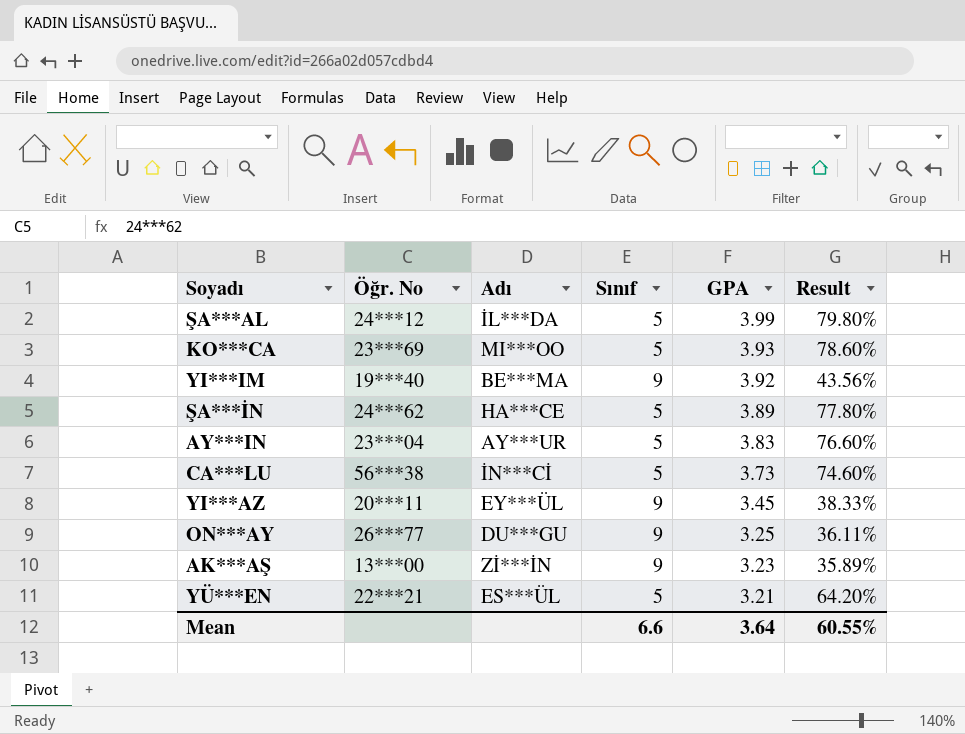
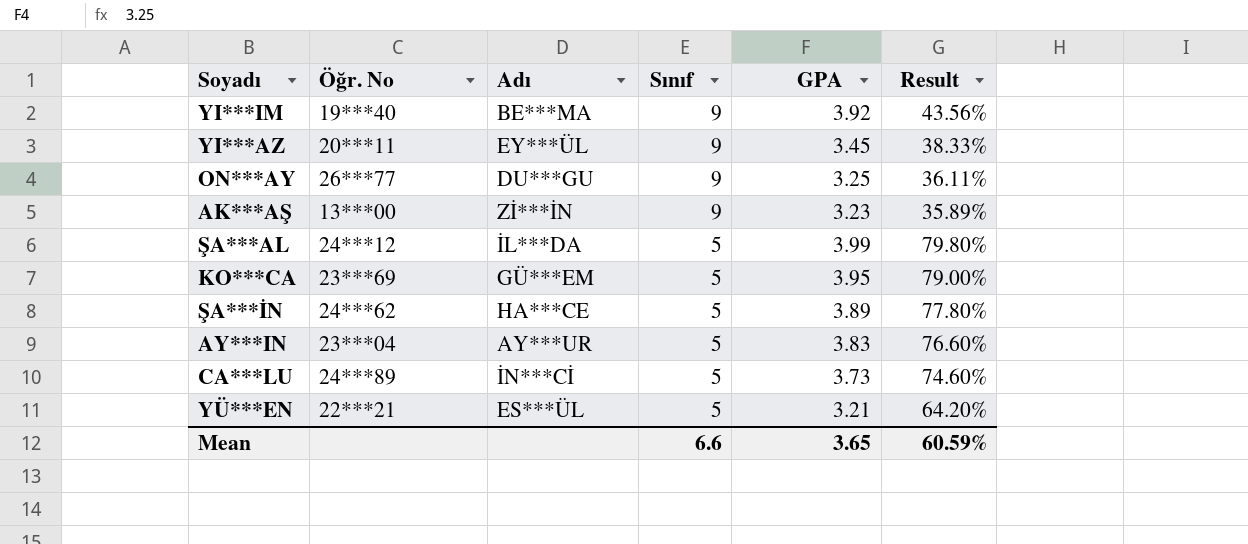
row order: GPA descending -> Sınıf descending
KO***CA | Adı: MI***OO -> GÜ***EM
KO***CA | GPA: 3.93 -> 3.95
KO***CA | Result: 78.60% -> 79.00%
CA***LU | Öğr. No: 56***38 -> 24***89
Mean | GPA: 3.64 -> 3.65
Mean | Result: 60.55% -> 60.59%

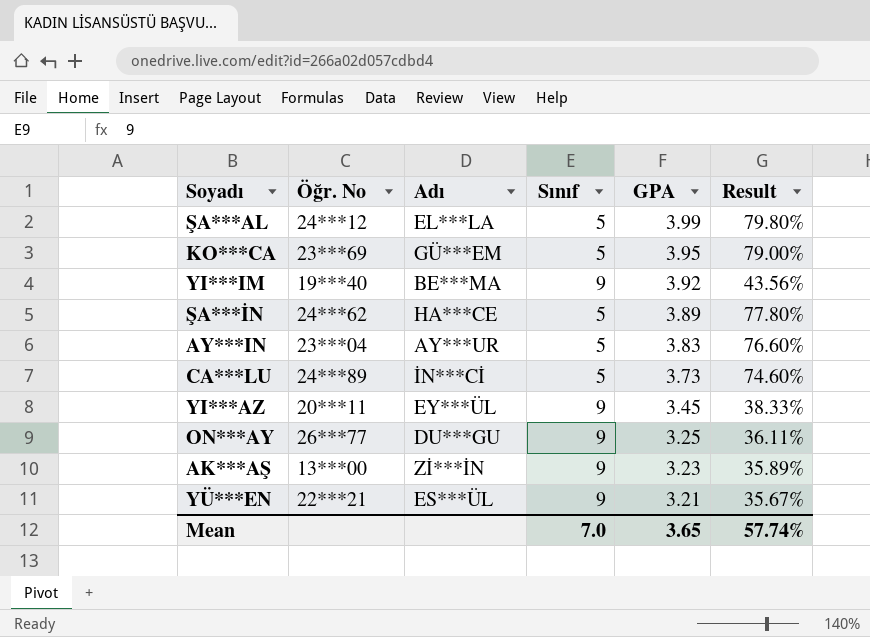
row order: Sınıf descending -> GPA descending
ŞA***AL | Adı: İL***DA -> EL***LA
YÜ***EN | Sınıf: 5 -> 9
YÜ***EN | Result: 64.20% -> 35.67%
Mean | Sınıf: 6.6 -> 7.0
Mean | Result: 60.59% -> 57.74%

